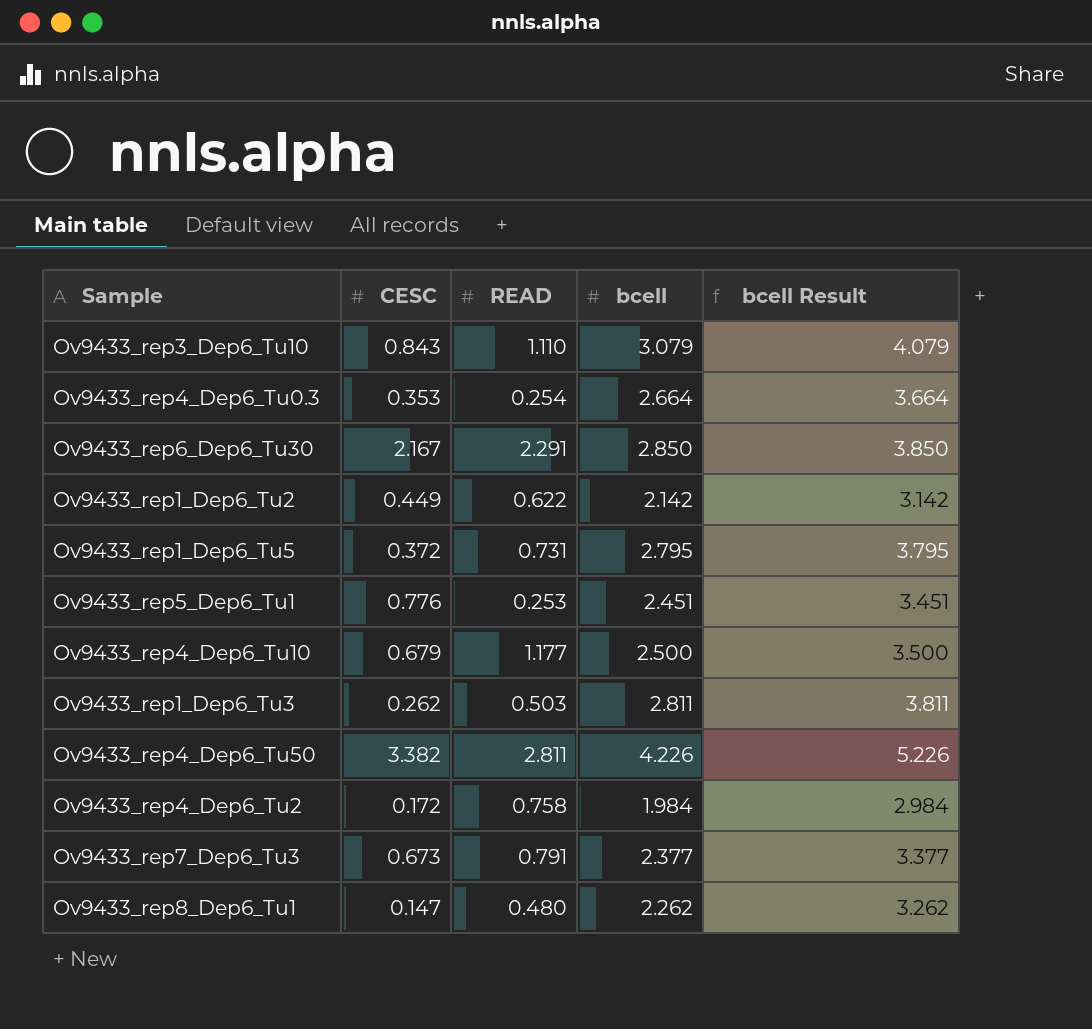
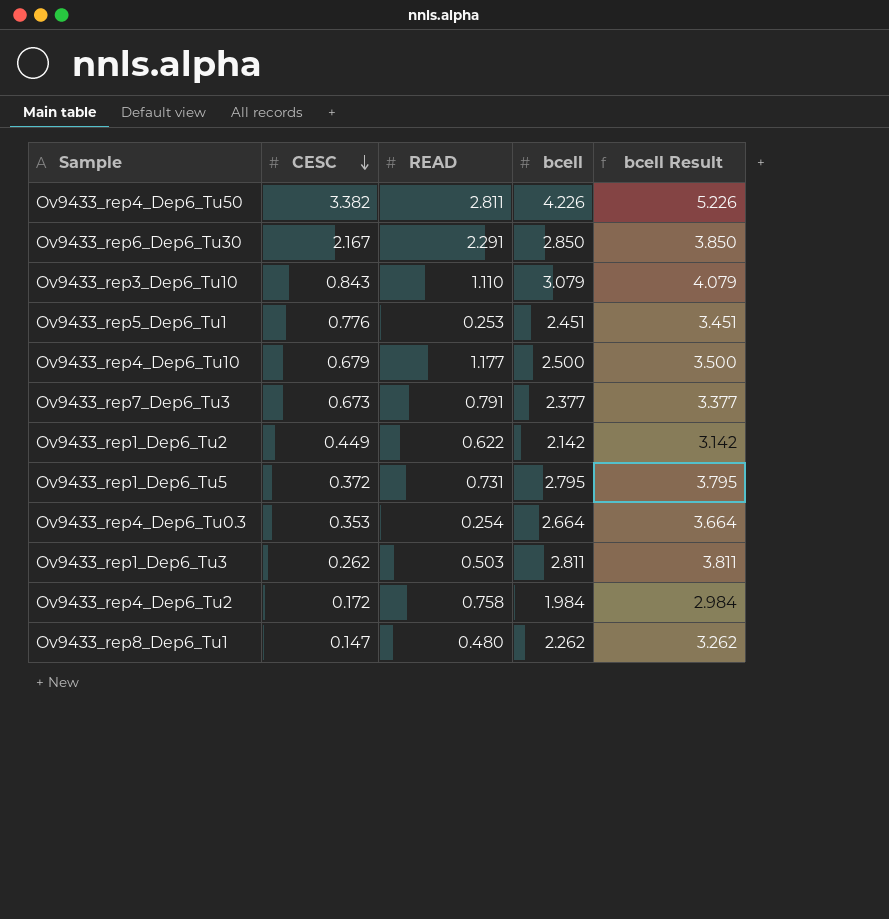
row order: none -> CESC descending

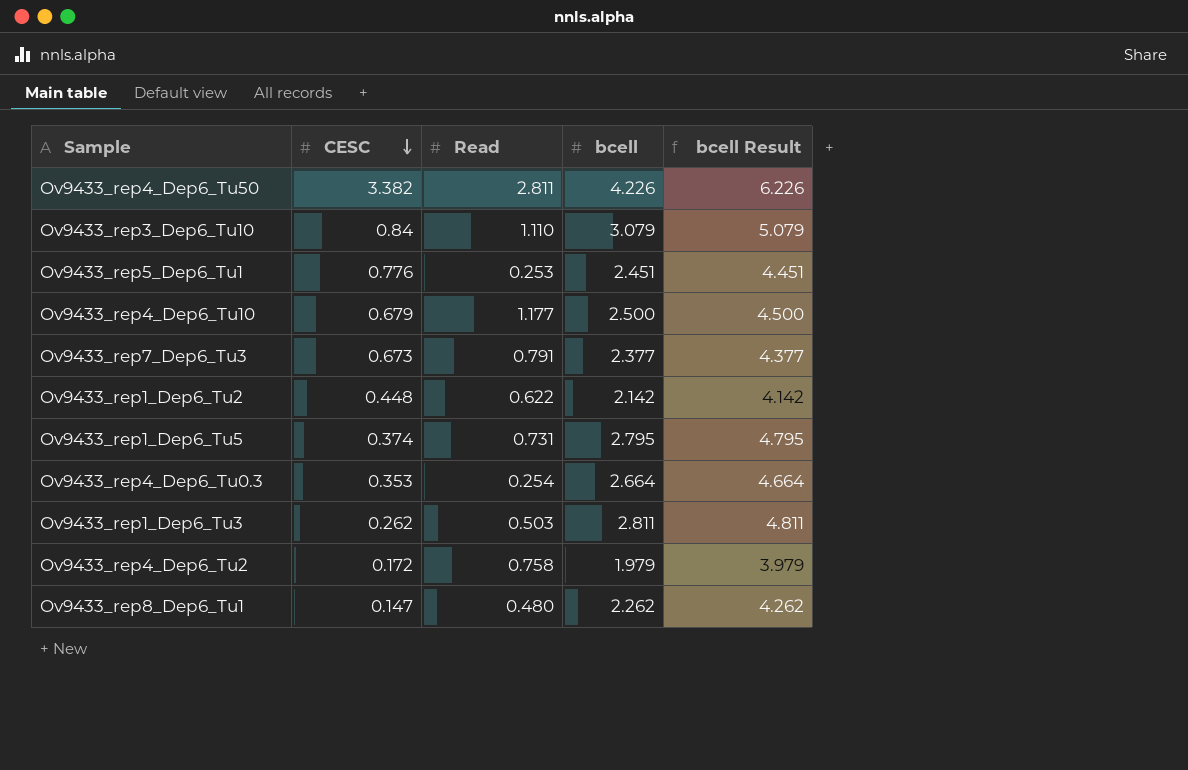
column name: READ -> Read
column bcell Result | formula: [bcell] + 1 -> [bcell] + 2
row Ov9433_rep6_Dep6_Tu30: 2.167 | 2.291 | 2.850 | 3.850 -> none
Ov9433_rep3_Dep6_Tu10 | CESC: 0.843 -> 0.84
Ov9433_rep1_Dep6_Tu2 | CESC: 0.449 -> 0.448
Ov9433_rep1_Dep6_Tu5 | CESC: 0.372 -> 0.374
Ov9433_rep4_Dep6_Tu2 | bcell: 1.984 -> 1.979

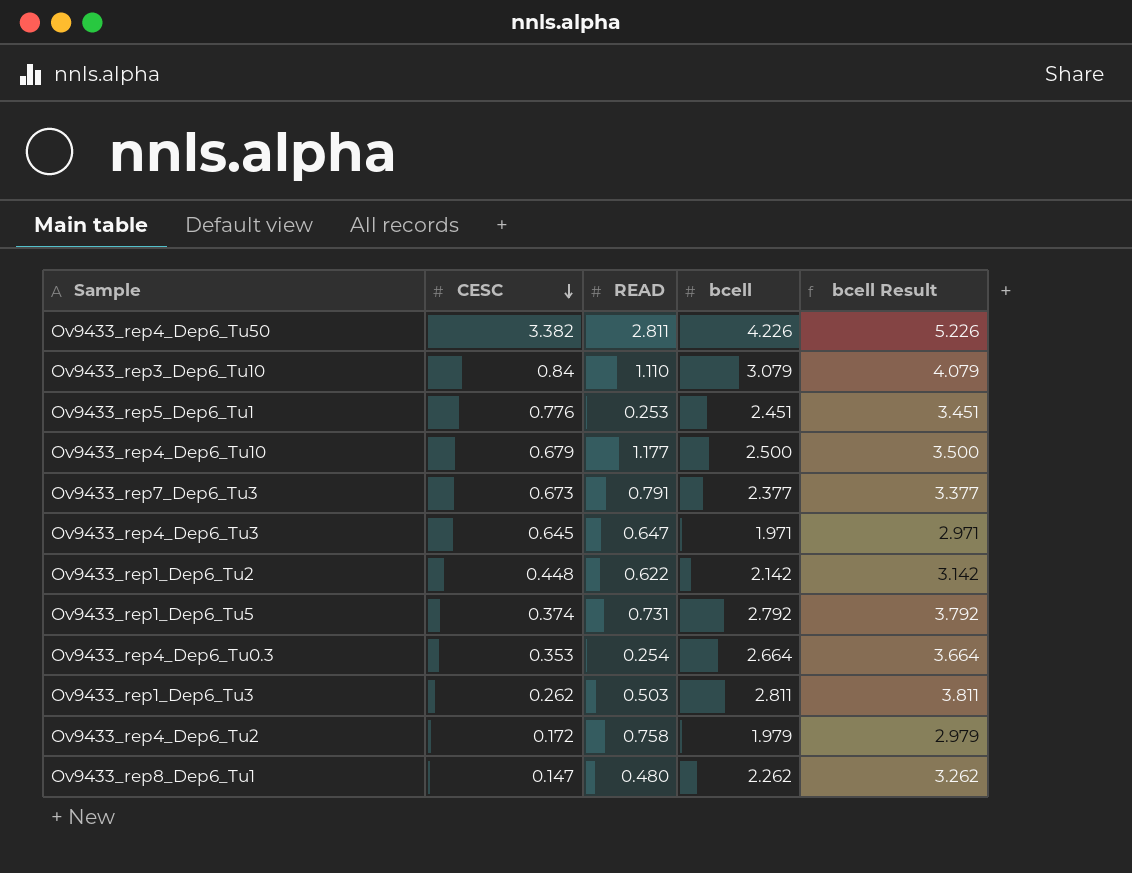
column name: Read -> READ
column bcell Result | formula: [bcell] + 2 -> [bcell] + 1
row Ov9433_rep4_Dep6_Tu3: none -> 0.645 | 0.647 | 1.971 | 2.971
Ov9433_rep1_Dep6_Tu5 | bcell: 2.795 -> 2.792

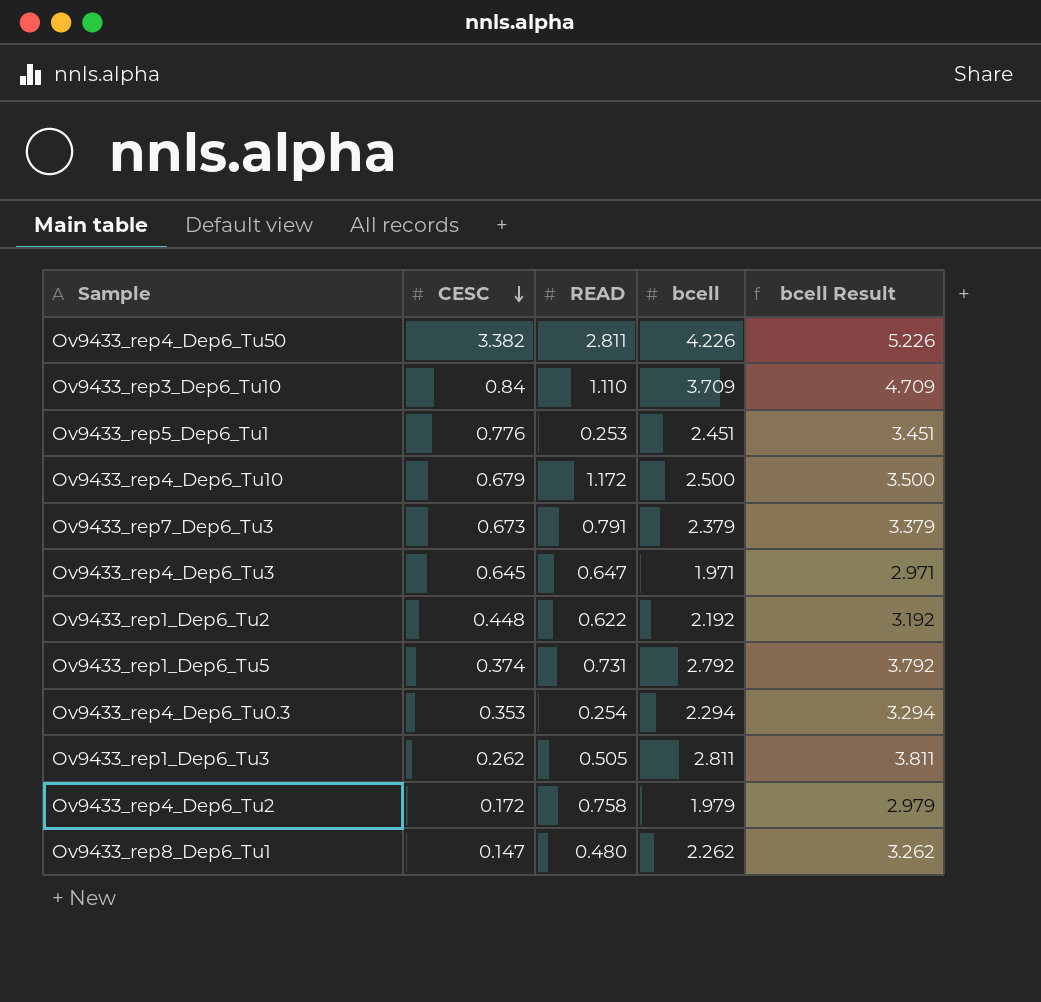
Ov9433_rep3_Dep6_Tu10 | bcell: 3.079 -> 3.709
Ov9433_rep3_Dep6_Tu10 | bcell Result: 4.079 -> 4.709
Ov9433_rep4_Dep6_Tu10 | READ: 1.177 -> 1.172
Ov9433_rep7_Dep6_Tu3 | bcell: 2.377 -> 2.379
Ov9433_rep7_Dep6_Tu3 | bcell Result: 3.377 -> 3.379
Ov9433_rep1_Dep6_Tu2 | bcell: 2.142 -> 2.192
Ov9433_rep1_Dep6_Tu2 | bcell Result: 3.142 -> 3.192
Ov9433_rep4_Dep6_Tu0.3 | bcell: 2.664 -> 2.294
Ov9433_rep4_Dep6_Tu0.3 | bcell Result: 3.664 -> 3.294
Ov9433_rep1_Dep6_Tu3 | READ: 0.503 -> 0.505

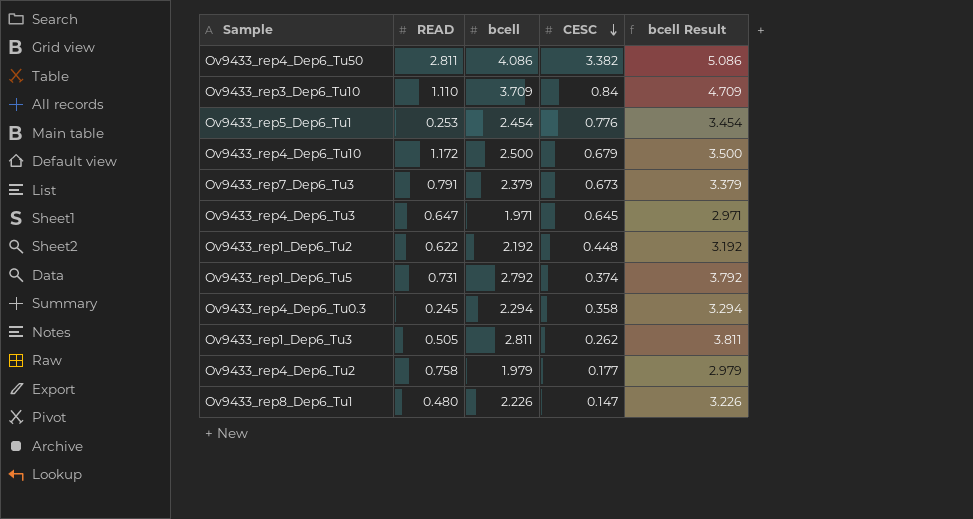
column CESC | position: 2 -> 4
Ov9433_rep4_Dep6_Tu50 | bcell: 4.226 -> 4.086
Ov9433_rep4_Dep6_Tu50 | bcell Result: 5.226 -> 5.086
Ov9433_rep5_Dep6_Tu1 | bcell: 2.451 -> 2.454
Ov9433_rep5_Dep6_Tu1 | bcell Result: 3.451 -> 3.454
Ov9433_rep4_Dep6_Tu0.3 | READ: 0.254 -> 0.245
Ov9433_rep4_Dep6_Tu0.3 | CESC: 0.353 -> 0.358
Ov9433_rep4_Dep6_Tu2 | CESC: 0.172 -> 0.177
Ov9433_rep8_Dep6_Tu1 | bcell: 2.262 -> 2.226
Ov9433_rep8_Dep6_Tu1 | bcell Result: 3.262 -> 3.226

